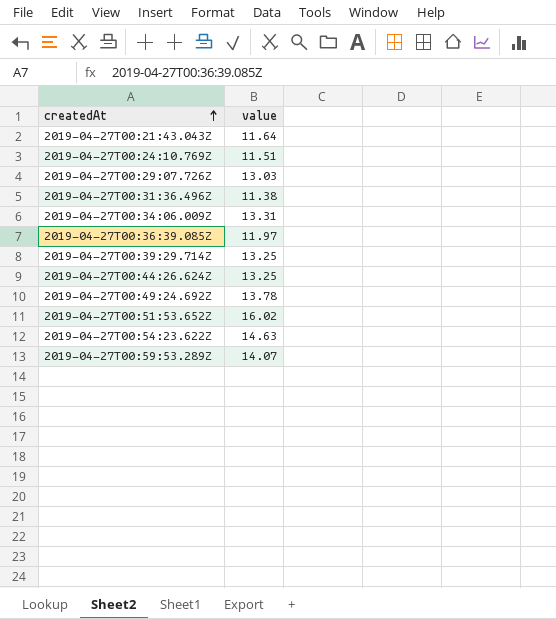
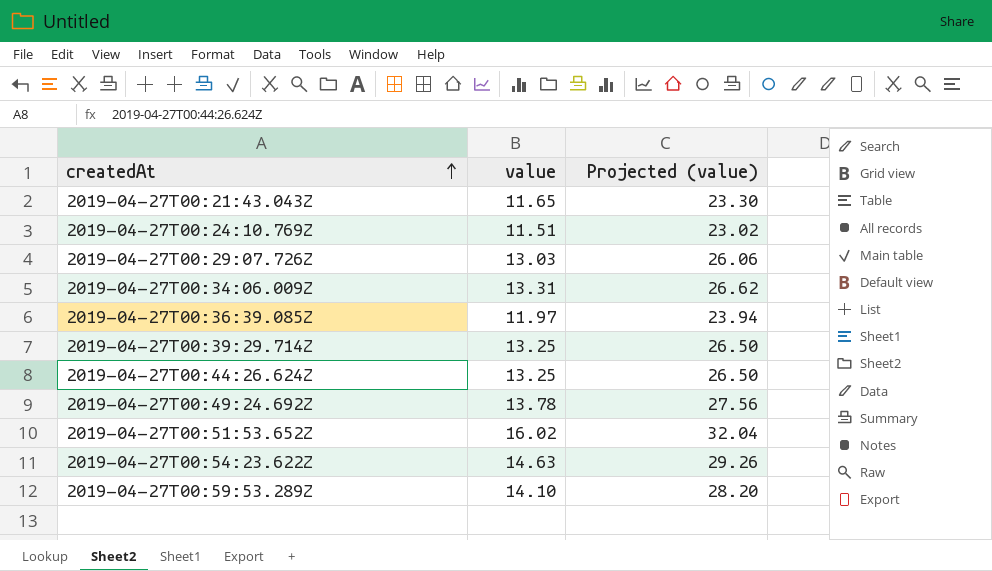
column Projected (value) | formula: none -> [value] * 2
row 2019-04-27T00:31:36.496Z: 11.38 -> none
2019-04-27T00:21:43.043Z | value: 11.64 -> 11.65
2019-04-27T00:59:53.289Z | value: 14.07 -> 14.10

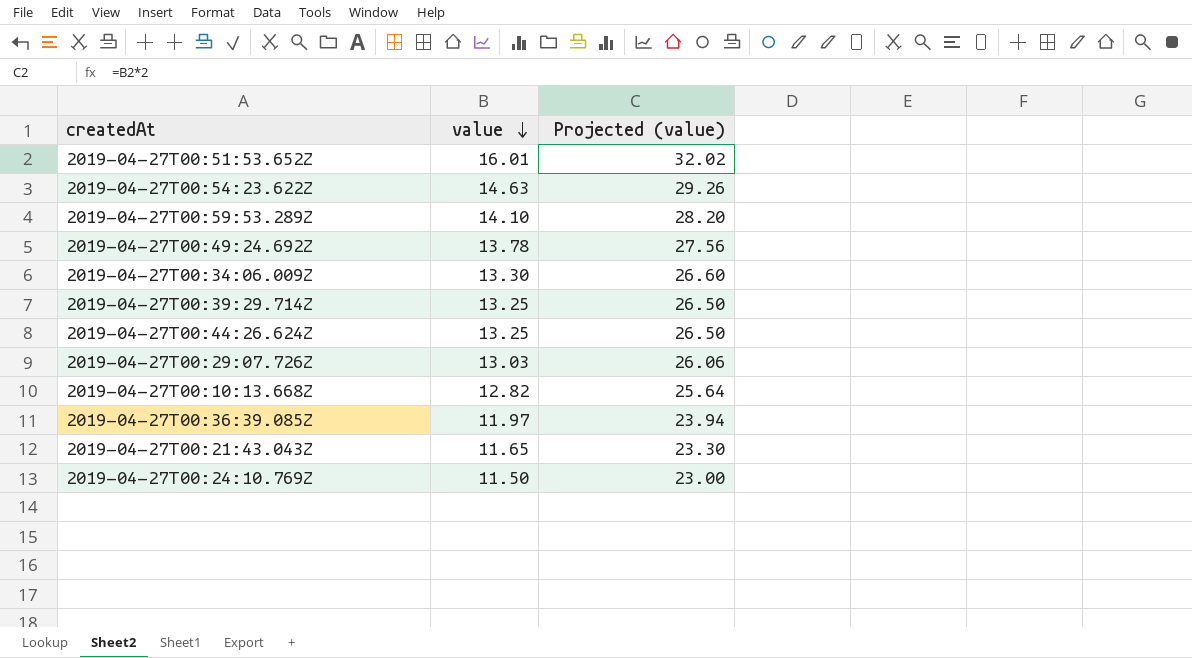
row order: createdAt ascending -> value descending
2019-04-27T00:51:53.652Z | value: 16.02 -> 16.01
2019-04-27T00:51:53.652Z | Projected (value): 32.04 -> 32.02
2019-04-27T00:34:06.009Z | value: 13.31 -> 13.30
2019-04-27T00:34:06.009Z | Projected (value): 26.62 -> 26.60
row 2019-04-27T00:10:13.668Z: none -> 12.82 | 25.64
2019-04-27T00:24:10.769Z | value: 11.51 -> 11.50
2019-04-27T00:24:10.769Z | Projected (value): 23.02 -> 23.00

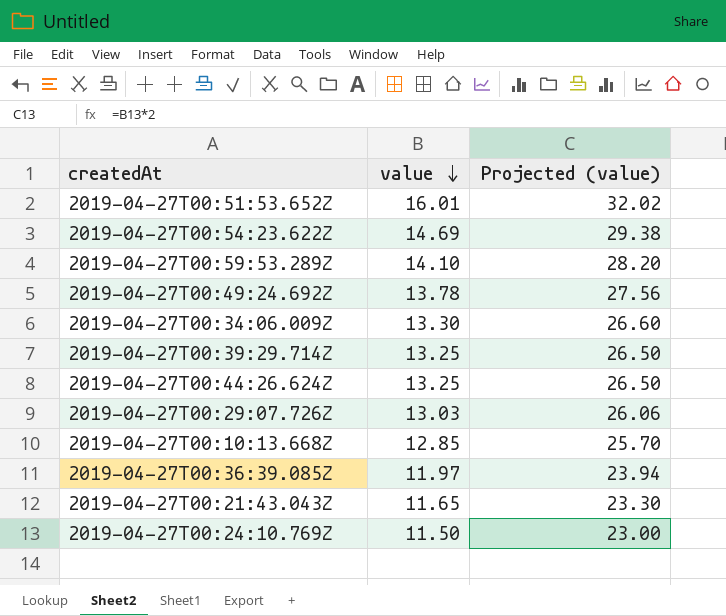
2019-04-27T00:54:23.622Z | value: 14.63 -> 14.69
2019-04-27T00:54:23.622Z | Projected (value): 29.26 -> 29.38
2019-04-27T00:10:13.668Z | value: 12.82 -> 12.85
2019-04-27T00:10:13.668Z | Projected (value): 25.64 -> 25.70

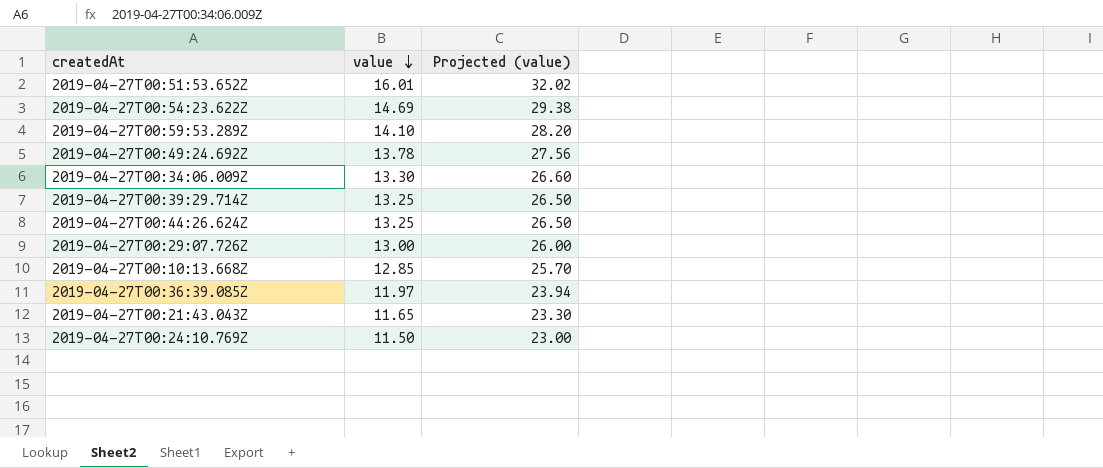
2019-04-27T00:29:07.726Z | value: 13.03 -> 13.00
2019-04-27T00:29:07.726Z | Projected (value): 26.06 -> 26.00

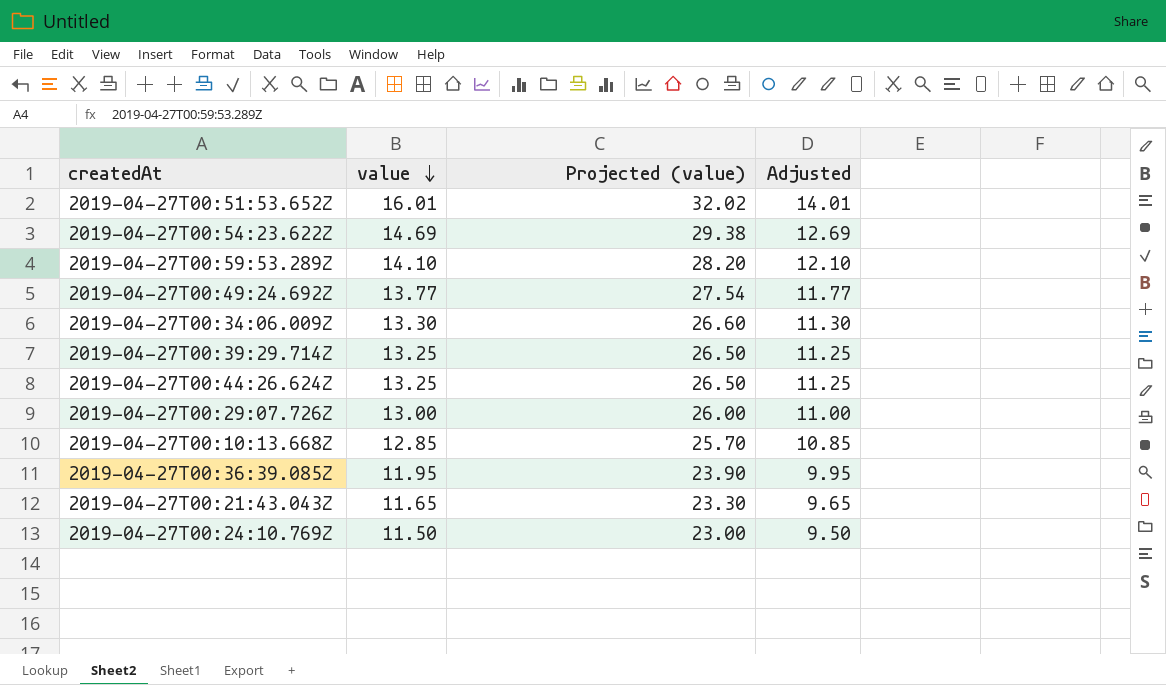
column Adjusted | formula: none -> [value] - 2
2019-04-27T00:49:24.692Z | value: 13.78 -> 13.77
2019-04-27T00:49:24.692Z | Projected (value): 27.56 -> 27.54
2019-04-27T00:36:39.085Z | value: 11.97 -> 11.95
2019-04-27T00:36:39.085Z | Projected (value): 23.94 -> 23.90

